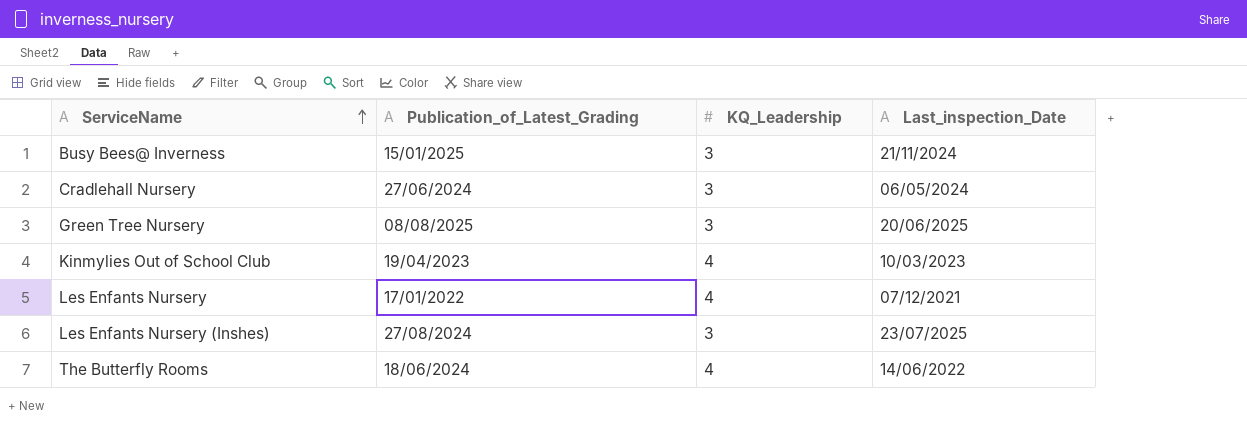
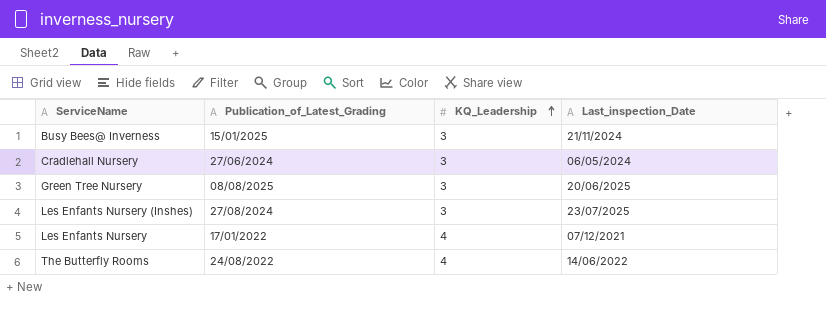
row order: ServiceName ascending -> KQ_Leadership ascending
row Kinmylies Out of School Club: 19/04/2023 | 4 | 10/03/2023 -> none
The Butterfly Rooms | Publication_of_Latest_Grading: 18/06/2024 -> 24/08/2022

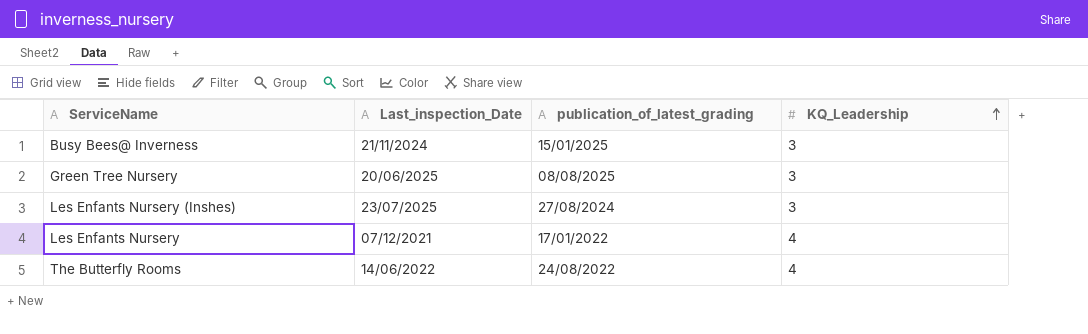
column Last_inspection_Date | position: 4 -> 2
column name: Publication_of_Latest_Grading -> publication_of_latest_grading
row Cradlehall Nursery: 27/06/2024 | 3 | 06/05/2024 -> none

